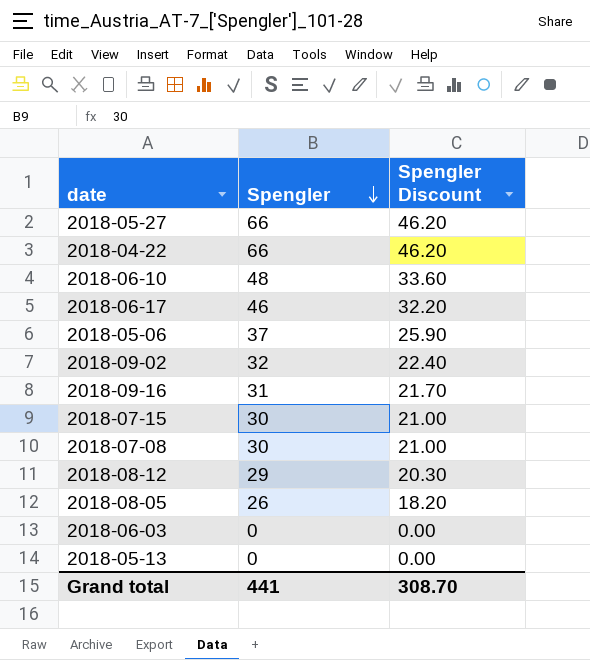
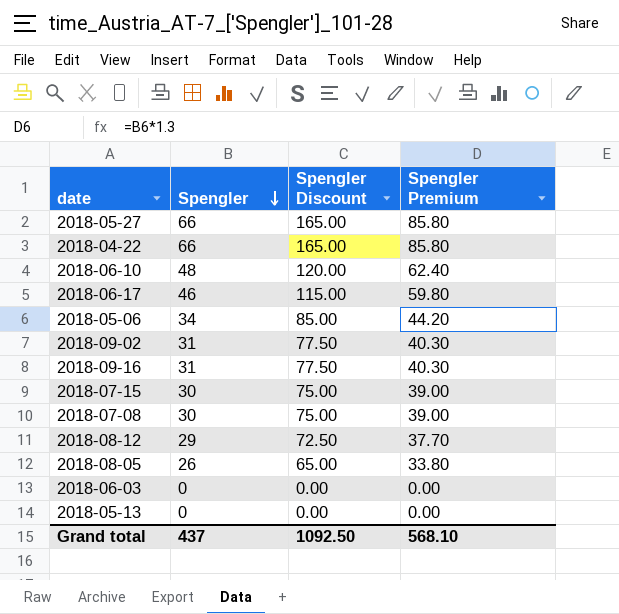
column Spengler Discount | formula: [Spengler] * 0.7 -> [Spengler] * 2.5
column Spengler Premium | formula: none -> [Spengler] * 1.3
2018-05-06 | Spengler: 37 -> 34
2018-09-02 | Spengler: 32 -> 31
Grand total | Spengler: 441 -> 437
Grand total | Spengler Discount: 308.70 -> 1092.50

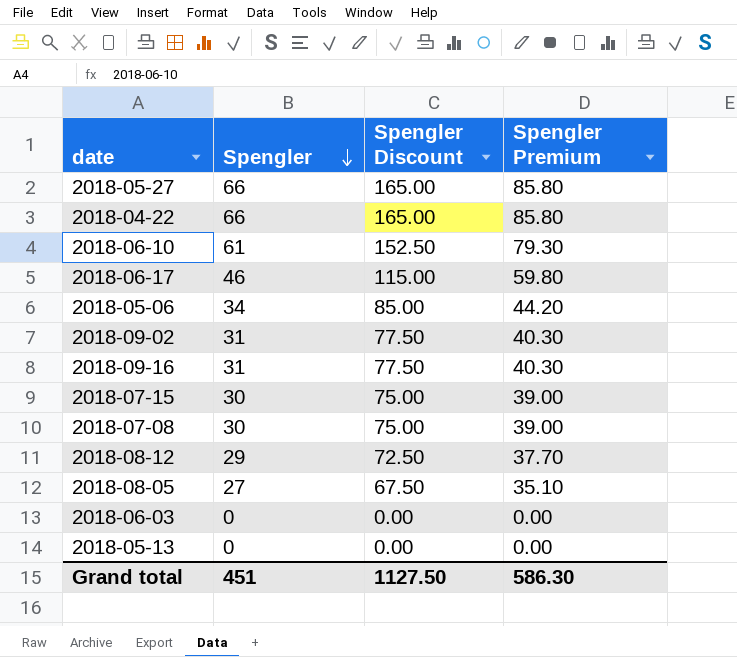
2018-06-10 | Spengler: 48 -> 61
2018-06-10 | Spengler Discount: 120.00 -> 152.50
2018-06-10 | Spengler Premium: 62.40 -> 79.30
2018-08-05 | Spengler: 26 -> 27
2018-08-05 | Spengler Discount: 65.00 -> 67.50
2018-08-05 | Spengler Premium: 33.80 -> 35.10
Grand total | Spengler: 437 -> 451
Grand total | Spengler Discount: 1092.50 -> 1127.50
Grand total | Spengler Premium: 568.10 -> 586.30

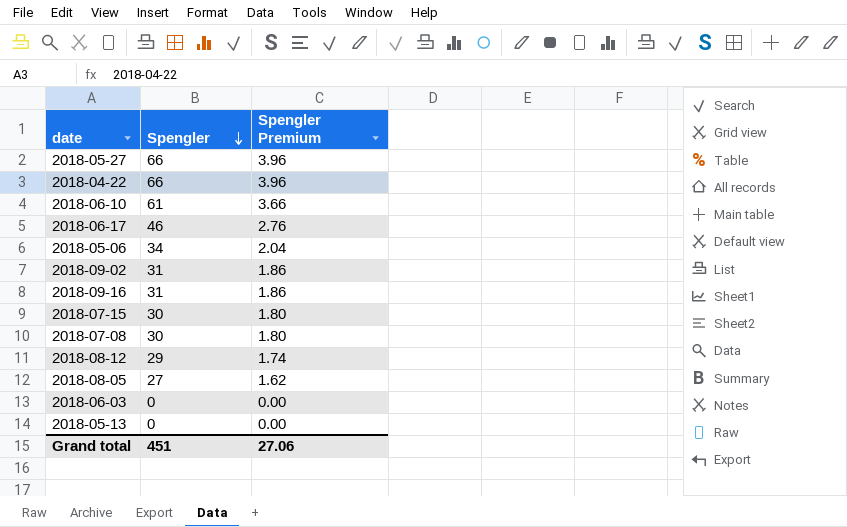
column Spengler Discount | formula: [Spengler] * 2.5 -> none
column Spengler Premium | formula: [Spengler] * 1.3 -> [Spengler] * 0.06
Grand total | Spengler Premium: 586.30 -> 27.06

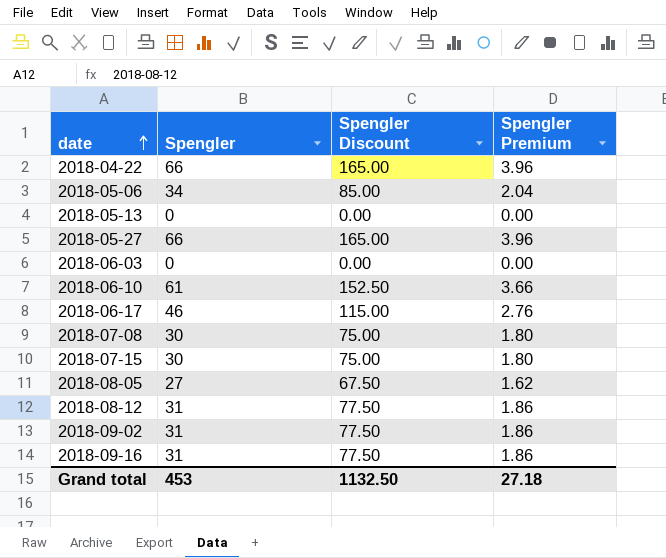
row order: Spengler descending -> date ascending
column Spengler Discount | formula: none -> [Spengler] * 2.5
2018-08-12 | Spengler: 29 -> 31
2018-08-12 | Spengler Premium: 1.74 -> 1.86
Grand total | Spengler: 451 -> 453
Grand total | Spengler Premium: 27.06 -> 27.18

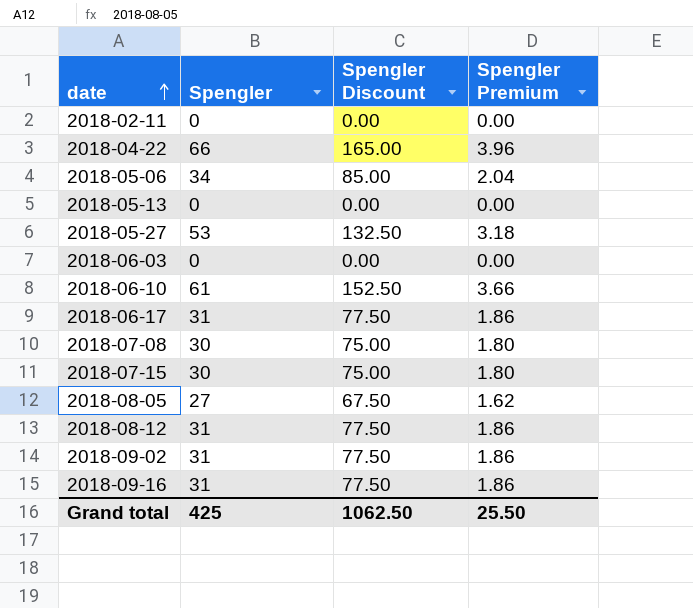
row 2018-02-11: none -> 0 | 0.00 | 0.00
2018-05-27 | Spengler: 66 -> 53
2018-05-27 | Spengler Discount: 165.00 -> 132.50
2018-05-27 | Spengler Premium: 3.96 -> 3.18
2018-06-17 | Spengler: 46 -> 31
2018-06-17 | Spengler Discount: 115.00 -> 77.50
2018-06-17 | Spengler Premium: 2.76 -> 1.86
Grand total | Spengler: 453 -> 425
Grand total | Spengler Discount: 1132.50 -> 1062.50
Grand total | Spengler Premium: 27.18 -> 25.50

